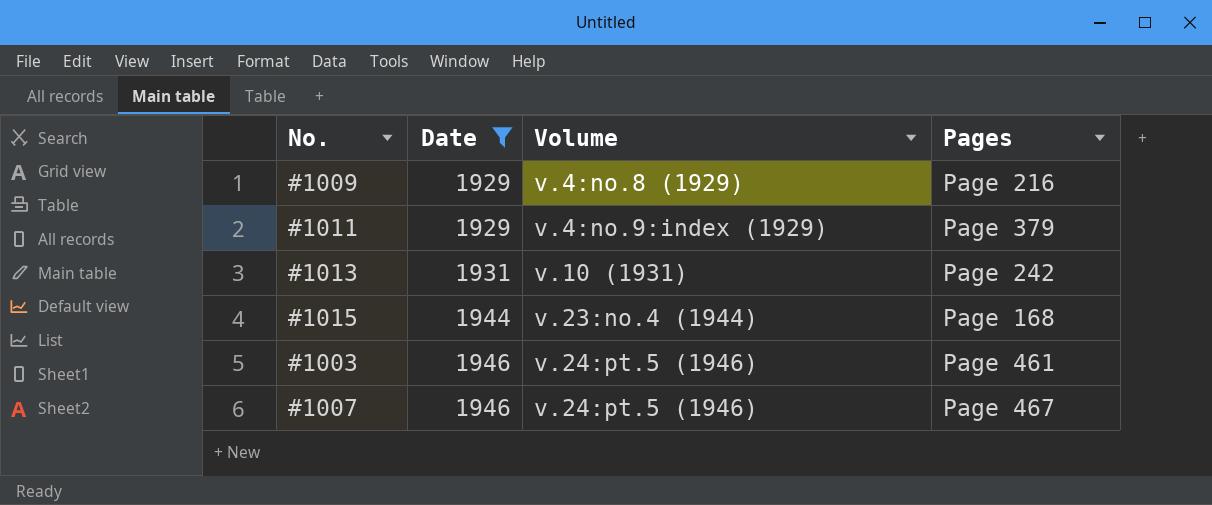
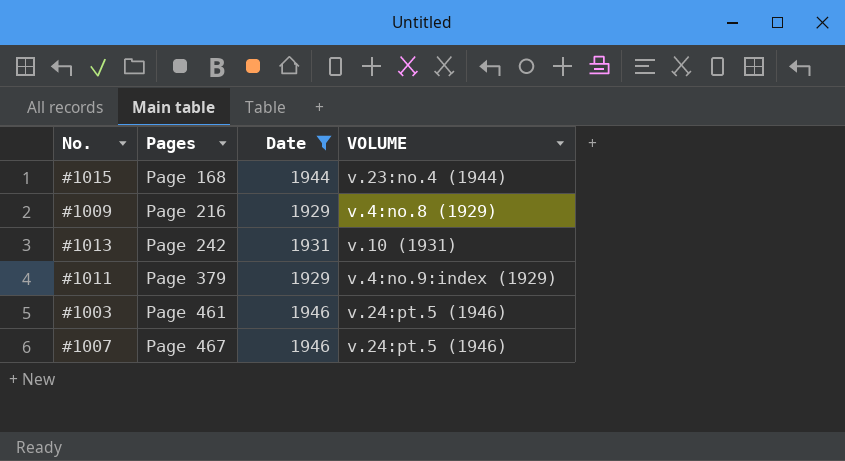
row order: Date ascending -> Pages ascending
column Pages | position: 4 -> 2
column name: Volume -> VOLUME

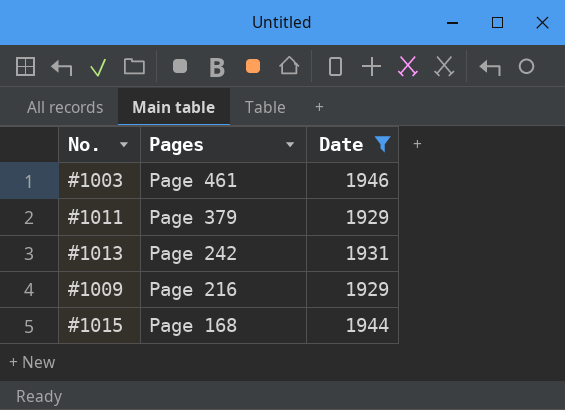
row order: Pages ascending -> Pages descending
column VOLUME | position: 4 -> none
row #1007: Page 467 | 1946 | v.24:pt.5 (1946) -> none

